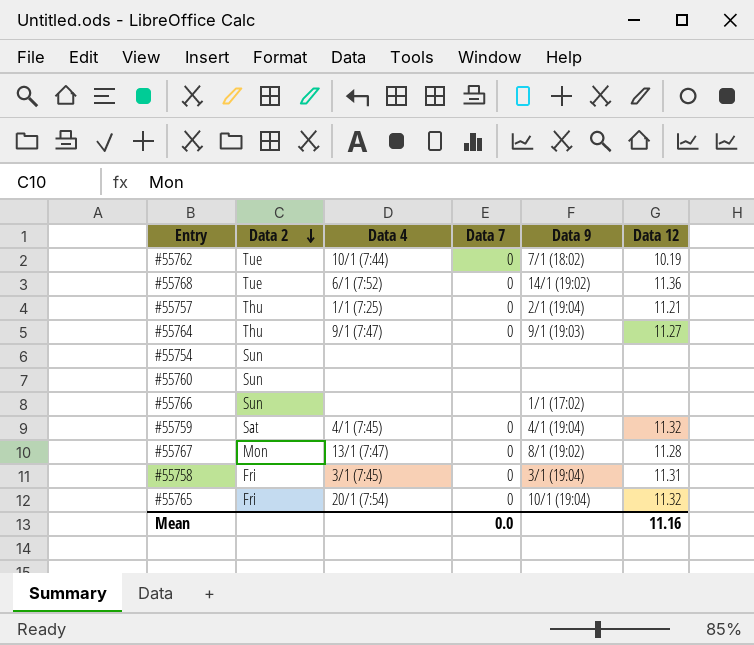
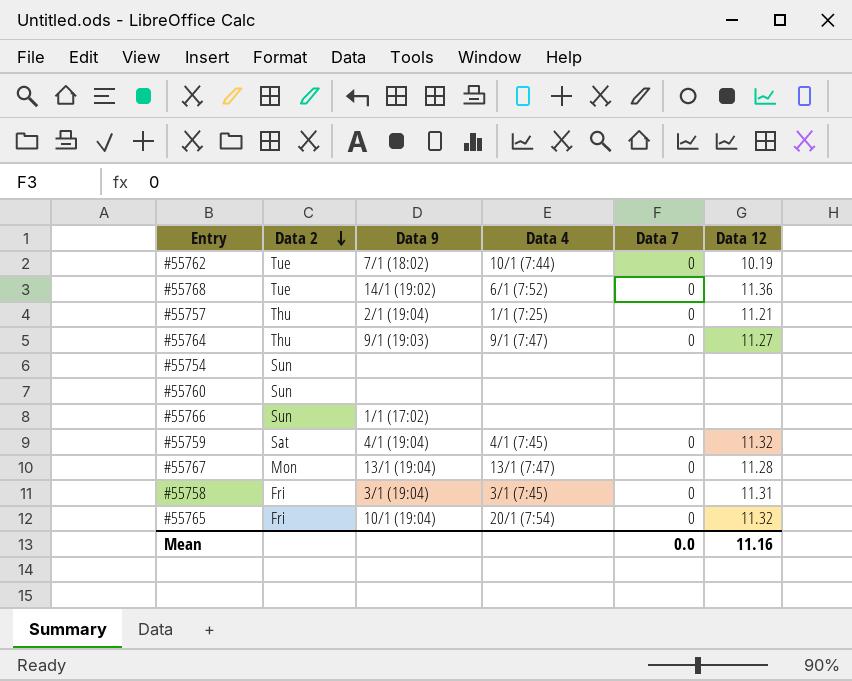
column Data 9 | position: 5 -> 3
#55767 | Data 9: 8/1 (19:02) -> 13/1 (19:04)

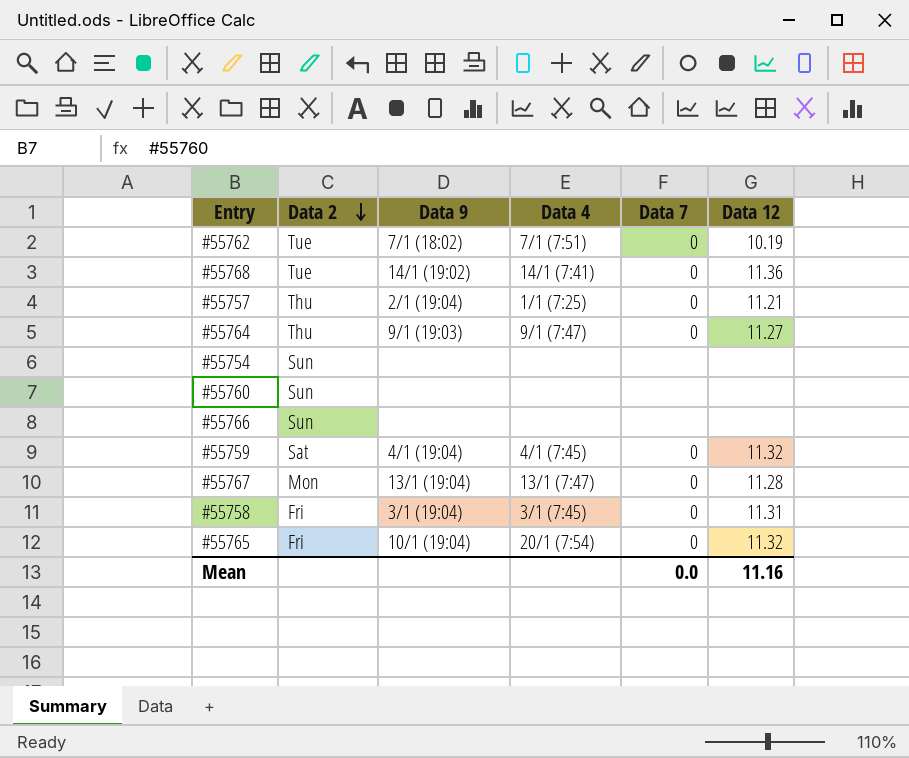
#55762 | Data 4: 10/1 (7:44) -> 7/1 (7:51)
#55768 | Data 4: 6/1 (7:52) -> 14/1 (7:41)
#55766 | Data 9: 1/1 (17:02) -> none

